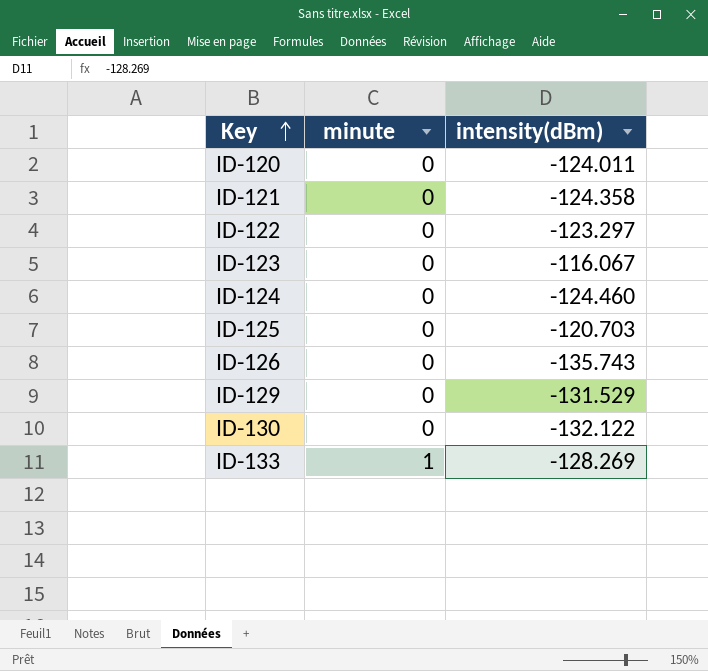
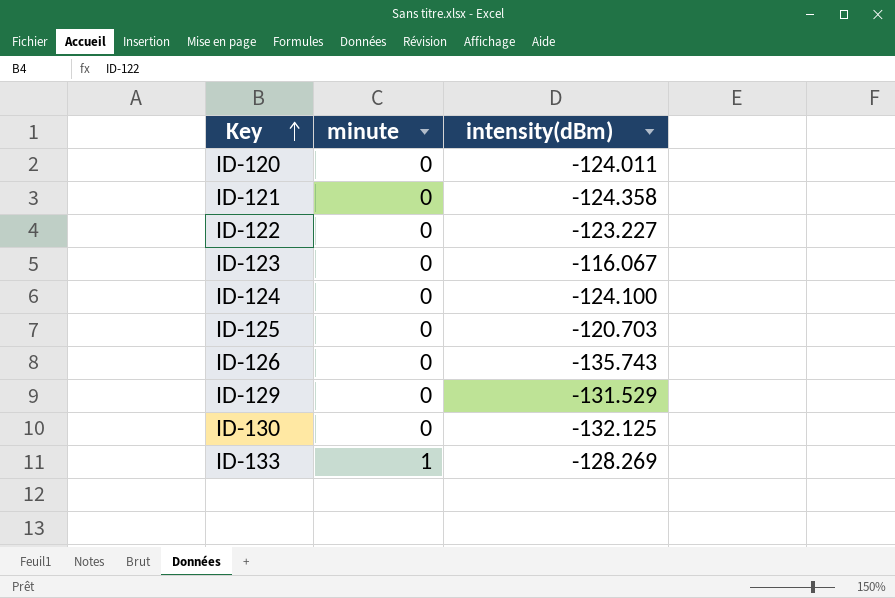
ID-122 | intensity(dBm): -123.297 -> -123.227
ID-124 | intensity(dBm): -124.460 -> -124.100
ID-130 | intensity(dBm): -132.122 -> -132.125

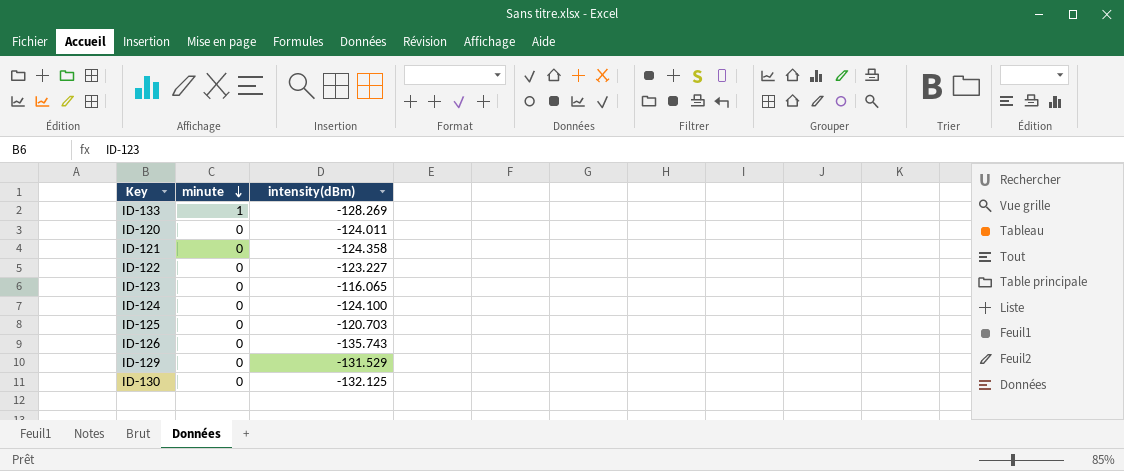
row order: Key ascending -> minute descending
ID-123 | intensity(dBm): -116.067 -> -116.065

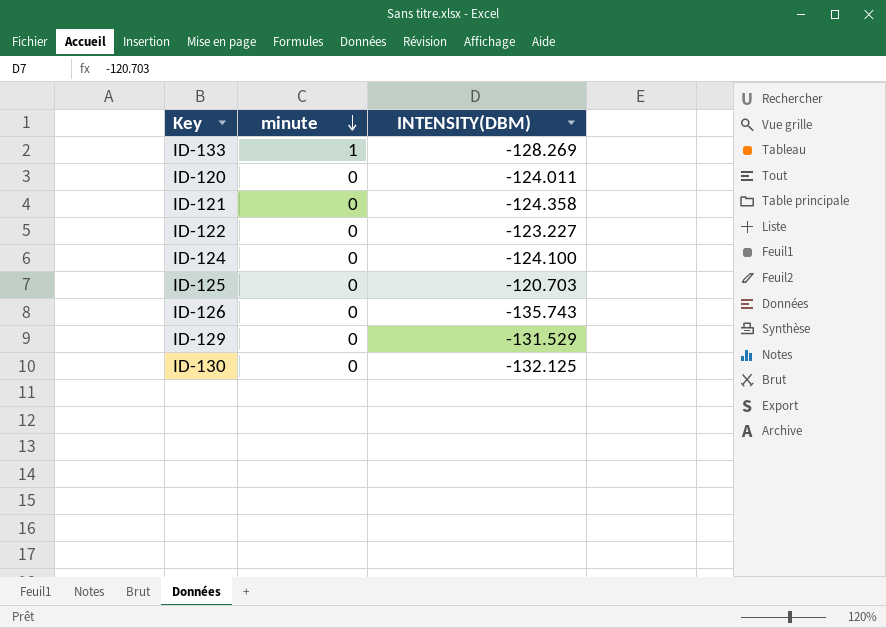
column name: intensity(dBm) -> INTENSITY(DBM)
row ID-123: 0 | -116.065 -> none

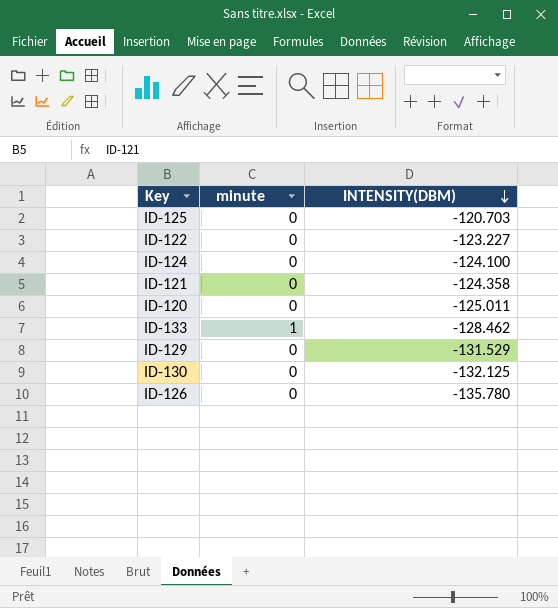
row order: minute descending -> INTENSITY(DBM) descending
ID-120 | INTENSITY(DBM): -124.011 -> -125.011
ID-133 | INTENSITY(DBM): -128.269 -> -128.462
ID-126 | INTENSITY(DBM): -135.743 -> -135.780

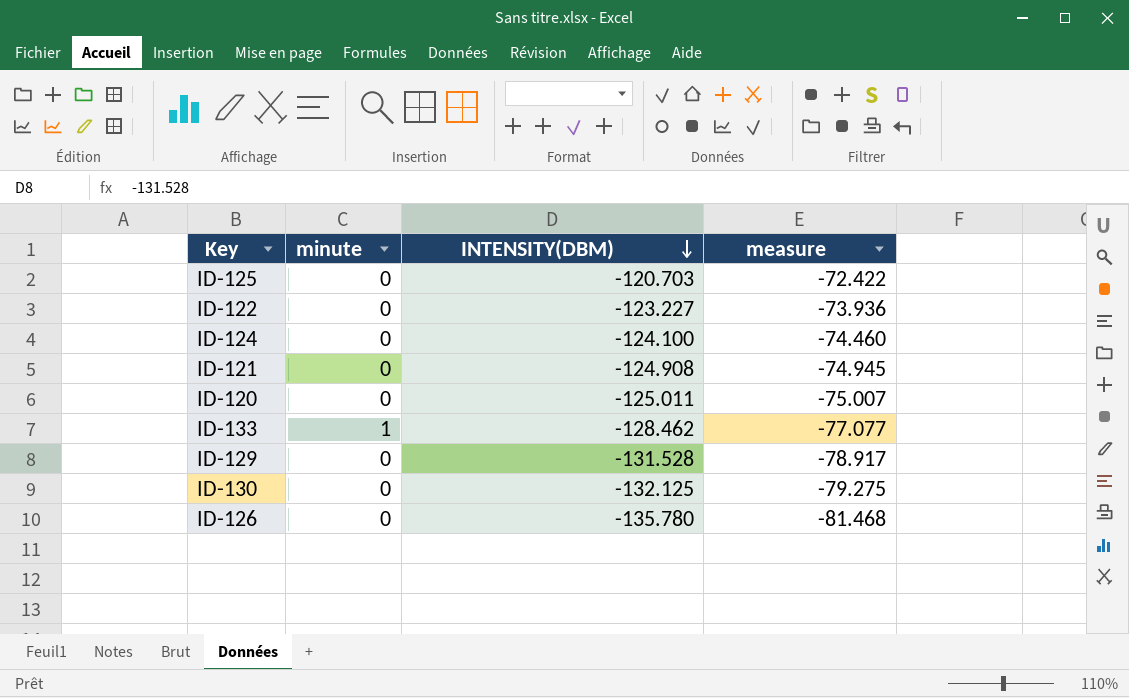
column measure | formula: none -> [INTENSITY(DBM)] * 0.6
ID-121 | INTENSITY(DBM): -124.358 -> -124.908
ID-129 | INTENSITY(DBM): -131.529 -> -131.528

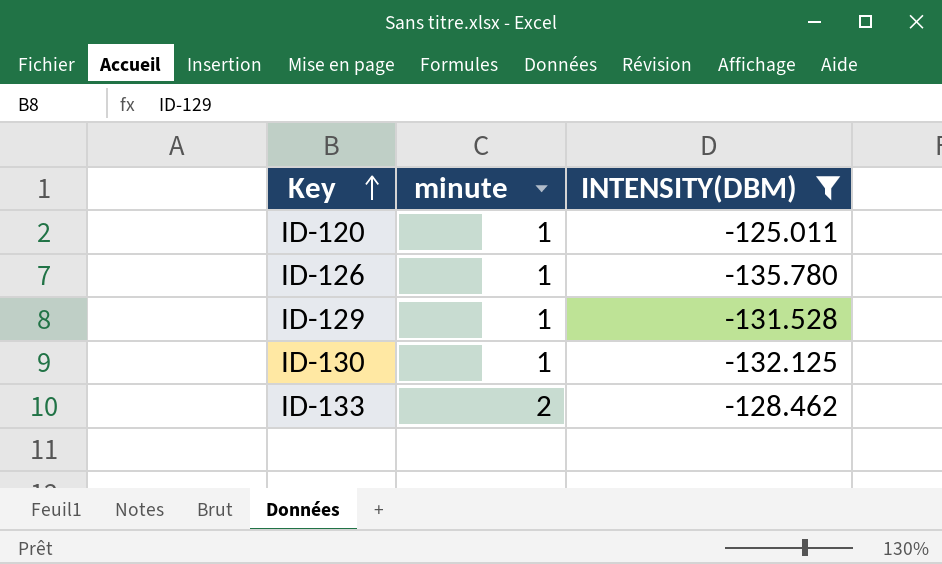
filter: none -> INTENSITY(DBM) <= -125.011
row order: INTENSITY(DBM) descending -> Key ascending
column measure | formula: [INTENSITY(DBM)] * 0.6 -> none
ID-120 | minute: 0 -> 1
ID-126 | minute: 0 -> 1
ID-129 | minute: 0 -> 1
ID-130 | minute: 0 -> 1
ID-133 | minute: 1 -> 2

